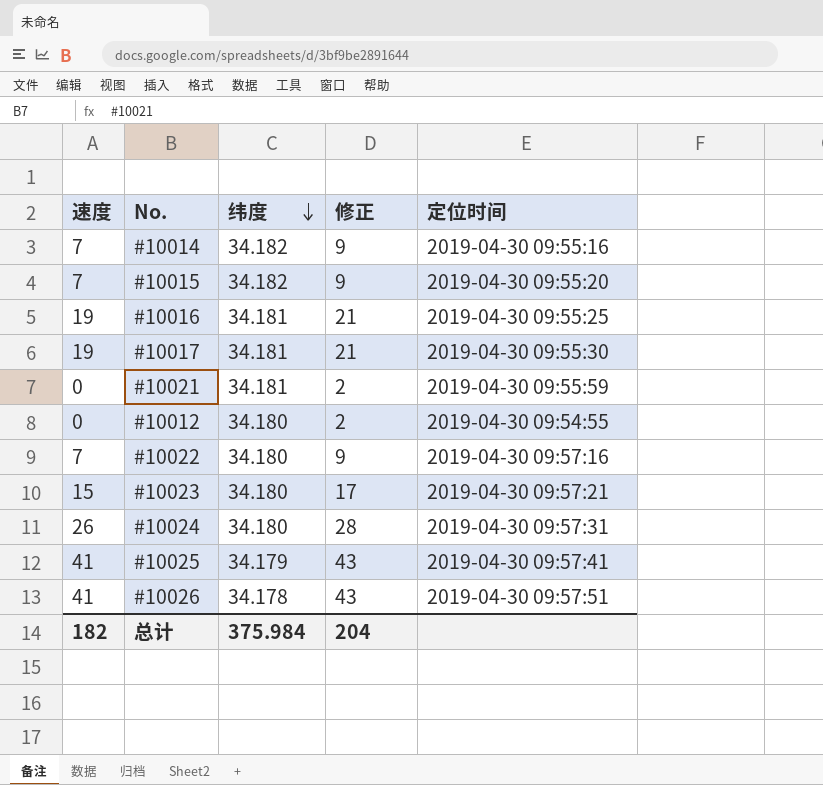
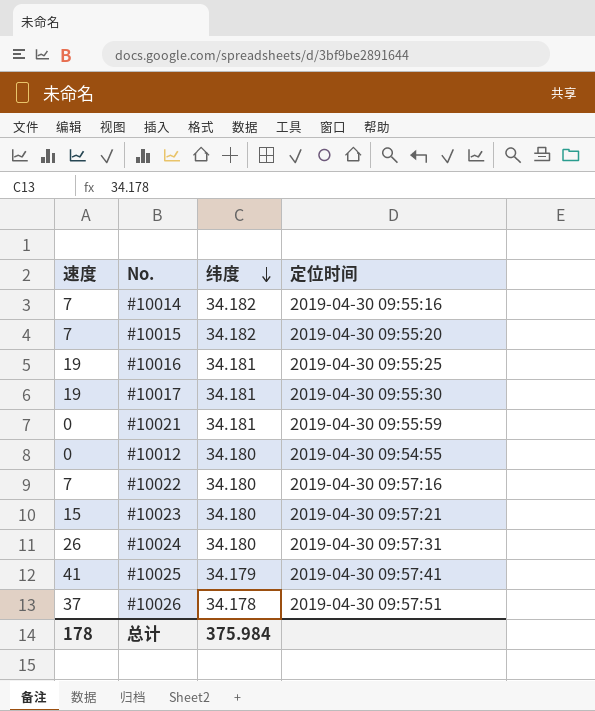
column 修正 | formula: [速度] + 2 -> none
#10026 | 速度: 41 -> 37
总计 | 速度: 182 -> 178

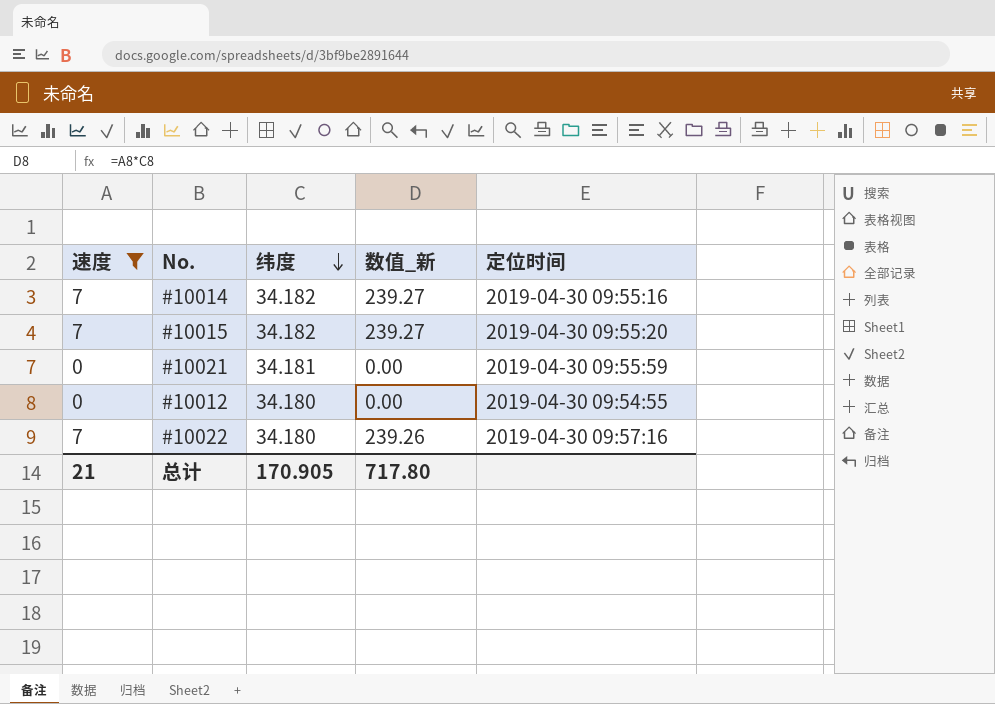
filter: none -> 速度 <= 7
column 数值_新 | formula: none -> [速度] * [纬度]
总计 | 速度: 178 -> 21
总计 | 纬度: 375.984 -> 170.905

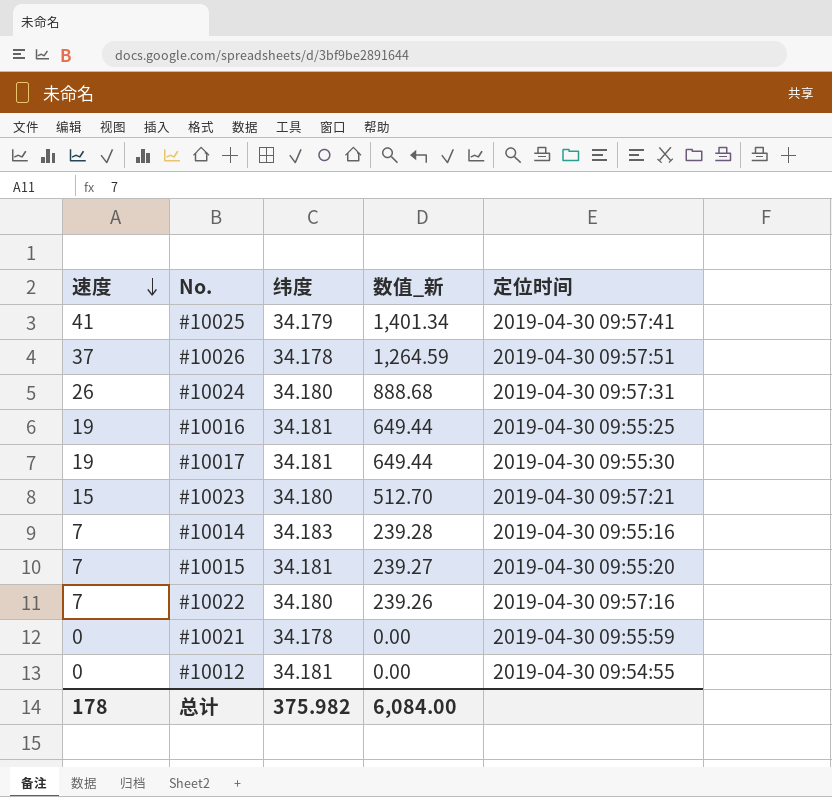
filter: 速度 <= 7 -> none
row order: 纬度 descending -> 速度 descending
#10014 | 纬度: 34.182 -> 34.183
#10014 | 数值_新: 239.27 -> 239.28
#10015 | 纬度: 34.182 -> 34.181
#10021 | 纬度: 34.181 -> 34.178
#10012 | 纬度: 34.180 -> 34.181
总计 | 速度: 21 -> 178
总计 | 纬度: 170.905 -> 375.982
总计 | 数值_新: 717.80 -> 6,084.00

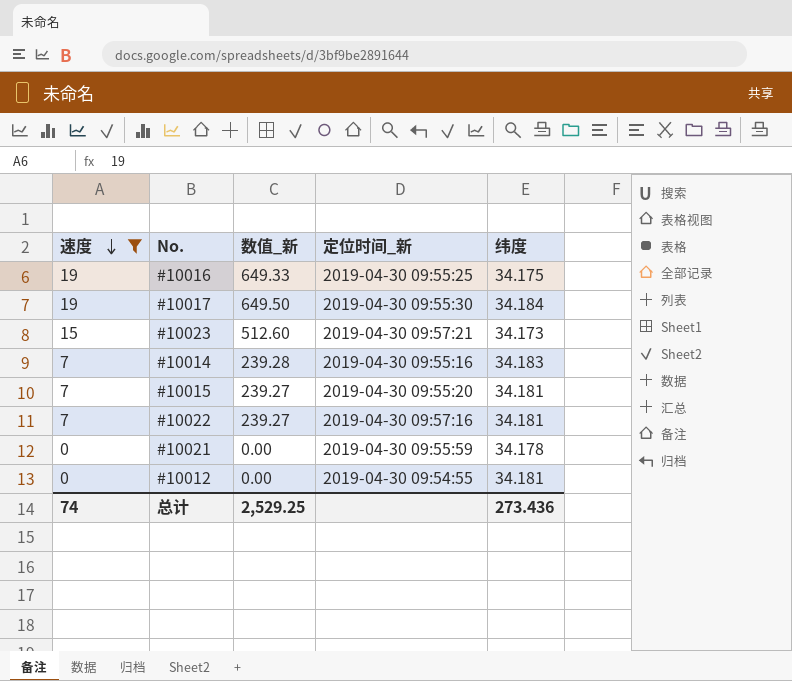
filter: none -> 速度 <= 19
column name: 定位时间 -> 定位时间_新
column 纬度 | position: 3 -> 5
#10016 | 数值_新: 649.44 -> 649.33
#10016 | 纬度: 34.181 -> 34.175
#10017 | 数值_新: 649.44 -> 649.50
#10017 | 纬度: 34.181 -> 34.184
#10023 | 数值_新: 512.70 -> 512.60
#10023 | 纬度: 34.180 -> 34.173
#10022 | 数值_新: 239.26 -> 239.27
#10022 | 纬度: 34.180 -> 34.181
总计 | 速度: 178 -> 74
总计 | 数值_新: 6,084.00 -> 2,529.25
总计 | 纬度: 375.982 -> 273.436

